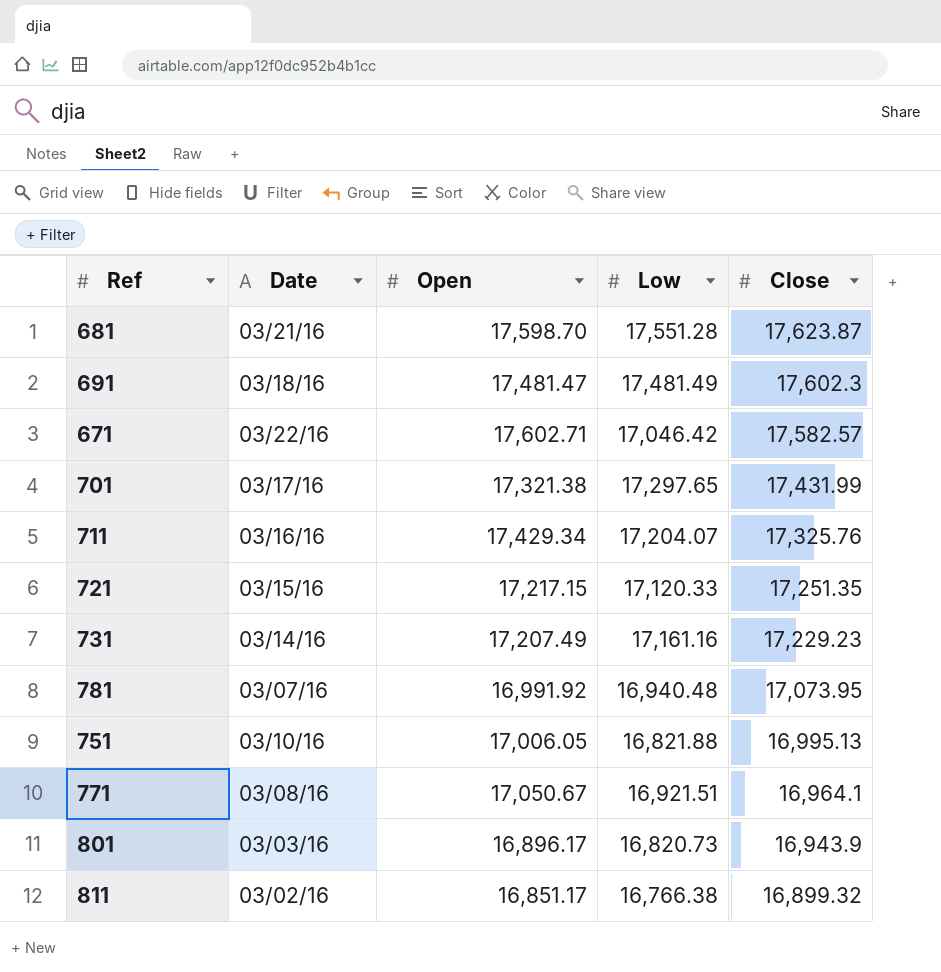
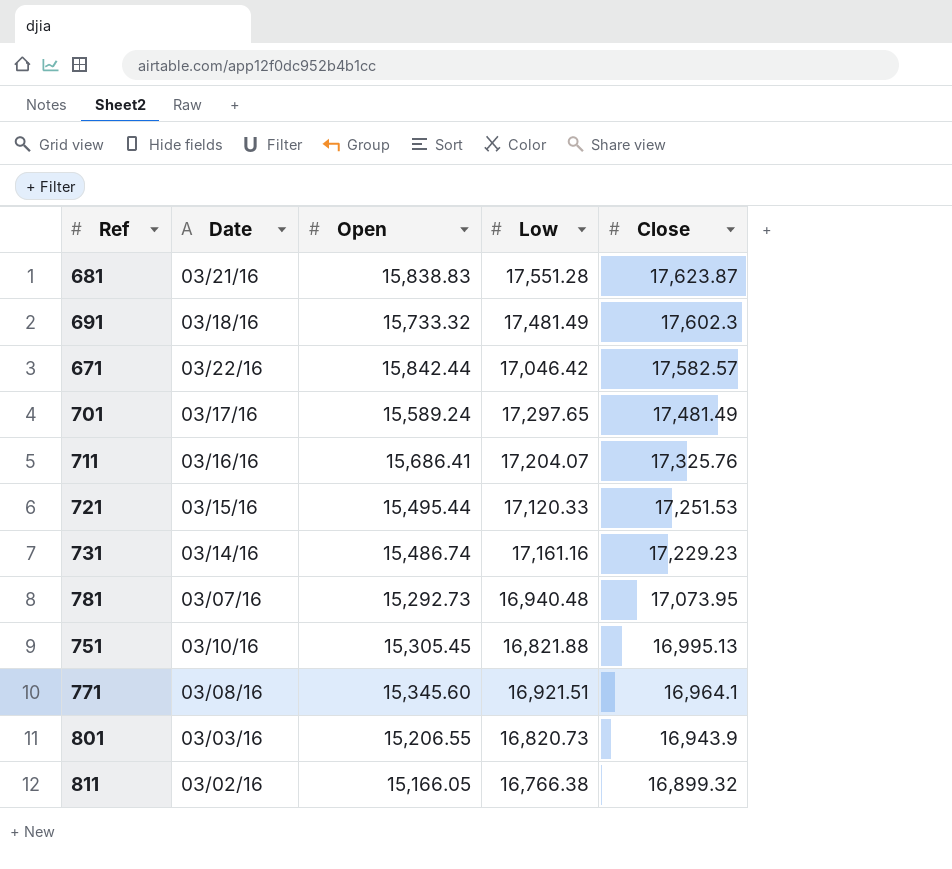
681 | Open: 17,598.70 -> 15,838.83
691 | Open: 17,481.47 -> 15,733.32
671 | Open: 17,602.71 -> 15,842.44
701 | Open: 17,321.38 -> 15,589.24
701 | Close: 17,431.99 -> 17,481.49
711 | Open: 17,429.34 -> 15,686.41
721 | Open: 17,217.15 -> 15,495.44
721 | Close: 17,251.35 -> 17,251.53
731 | Open: 17,207.49 -> 15,486.74
781 | Open: 16,991.92 -> 15,292.73
751 | Open: 17,006.05 -> 15,305.45
771 | Open: 17,050.67 -> 15,345.60
801 | Open: 16,896.17 -> 15,206.55
811 | Open: 16,851.17 -> 15,166.05

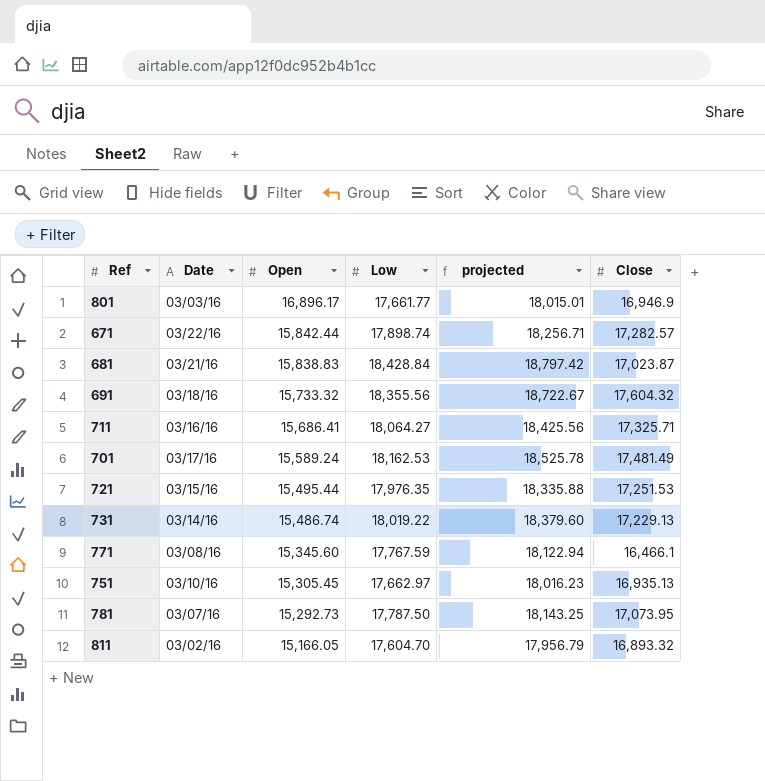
row order: Close descending -> Open descending
column projected | formula: none -> [Low] * 1.02
801 | Open: 15,206.55 -> 16,896.17
801 | Low: 16,820.73 -> 17,661.77
801 | Close: 16,943.9 -> 16,946.9
671 | Low: 17,046.42 -> 17,898.74
671 | Close: 17,582.57 -> 17,282.57
681 | Low: 17,551.28 -> 18,428.84
681 | Close: 17,623.87 -> 17,023.87
691 | Low: 17,481.49 -> 18,355.56
691 | Close: 17,602.3 -> 17,604.32
711 | Low: 17,204.07 -> 18,064.27
711 | Close: 17,325.76 -> 17,325.71
701 | Low: 17,297.65 -> 18,162.53
721 | Low: 17,120.33 -> 17,976.35
731 | Low: 17,161.16 -> 18,019.22
731 | Close: 17,229.23 -> 17,229.13
771 | Low: 16,921.51 -> 17,767.59
771 | Close: 16,964.1 -> 16,466.1
751 | Low: 16,821.88 -> 17,662.97
751 | Close: 16,995.13 -> 16,935.13
781 | Low: 16,940.48 -> 17,787.50
811 | Low: 16,766.38 -> 17,604.70
811 | Close: 16,899.32 -> 16,893.32

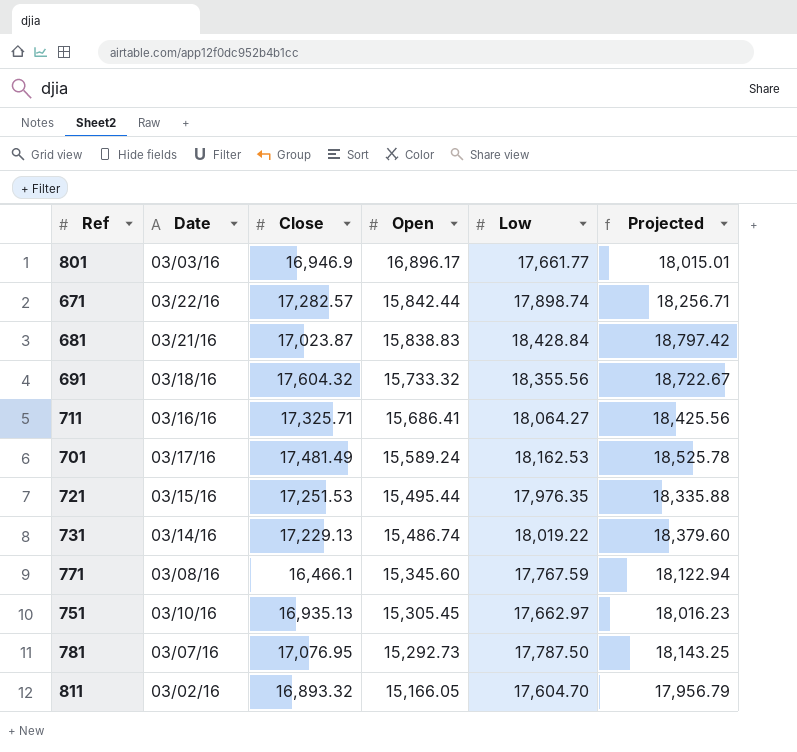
column Close | position: 6 -> 3
column name: projected -> Projected
781 | Close: 17,073.95 -> 17,076.95

